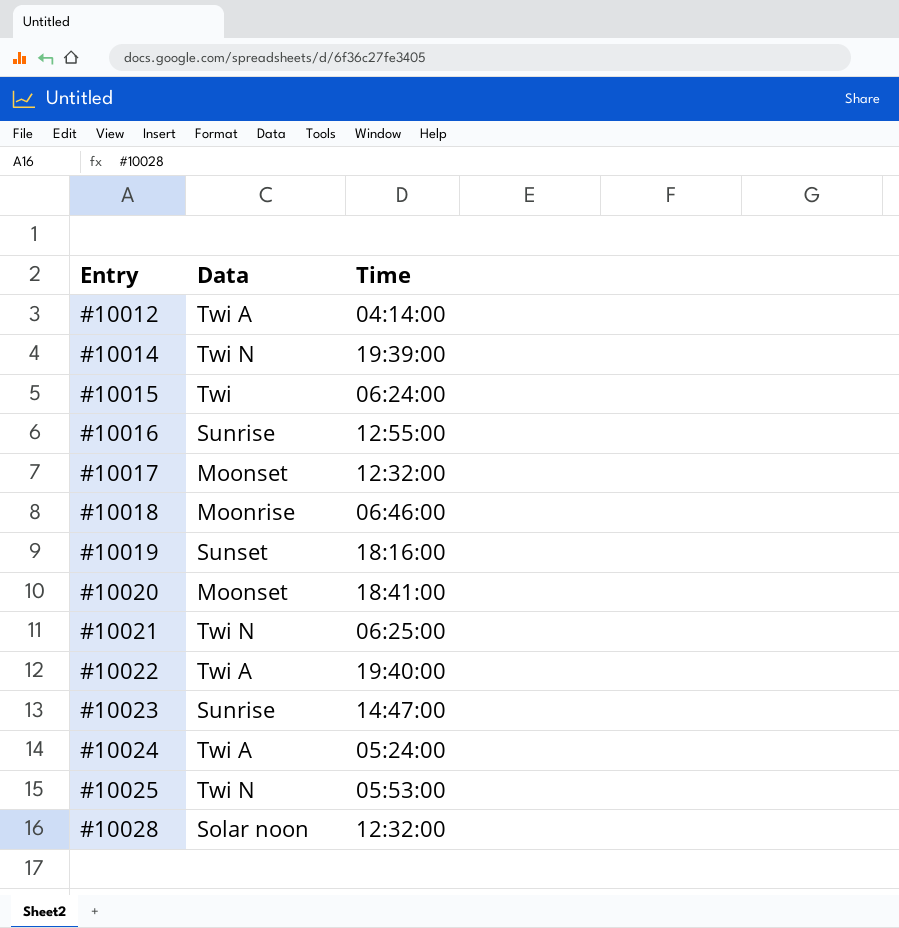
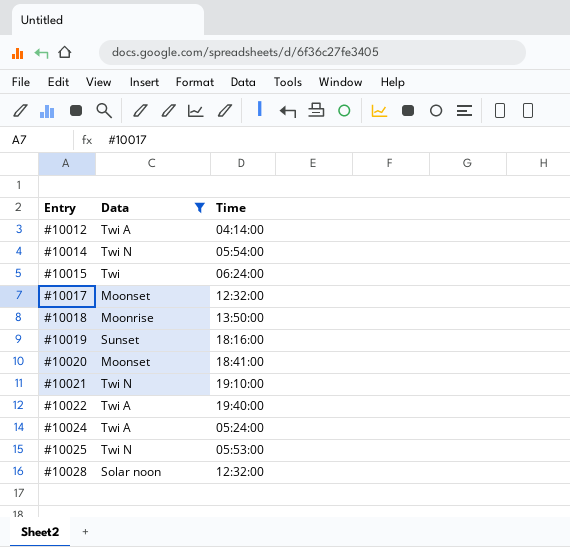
filter: none -> Data != Sunrise
#10014 | Time: 19:39:00 -> 05:54:00
#10018 | Time: 06:46:00 -> 13:50:00
#10021 | Time: 06:25:00 -> 19:10:00

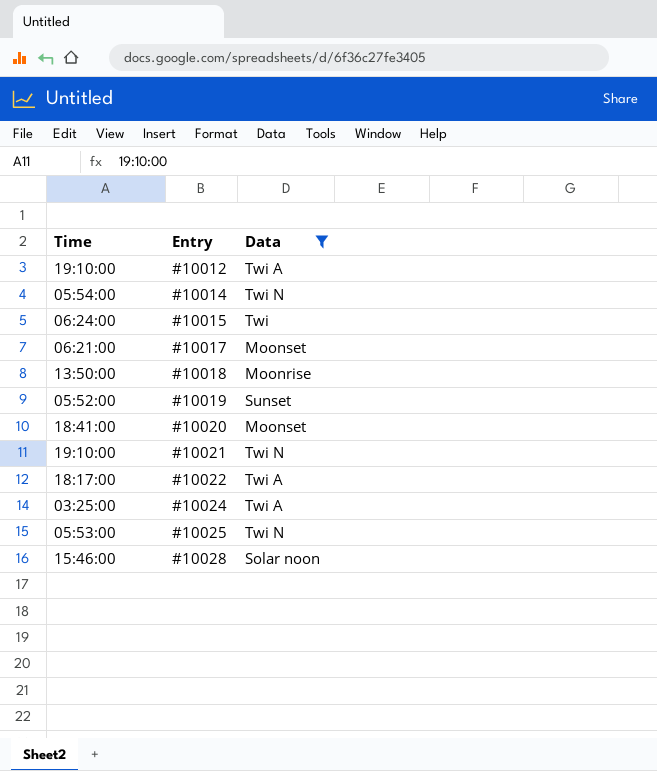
column Time | position: 3 -> 1
#10012 | Time: 04:14:00 -> 19:10:00
#10017 | Time: 12:32:00 -> 06:21:00
#10019 | Time: 18:16:00 -> 05:52:00
#10022 | Time: 19:40:00 -> 18:17:00
#10024 | Time: 05:24:00 -> 03:25:00
#10028 | Time: 12:32:00 -> 15:46:00

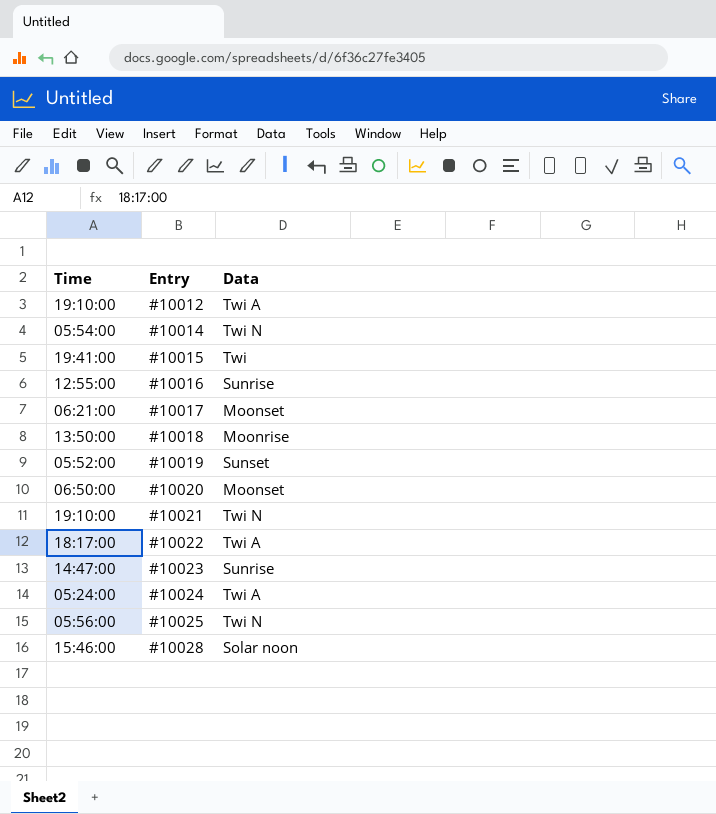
filter: Data != Sunrise -> none
#10015 | Time: 06:24:00 -> 19:41:00
#10020 | Time: 18:41:00 -> 06:50:00
#10024 | Time: 03:25:00 -> 05:24:00
#10025 | Time: 05:53:00 -> 05:56:00

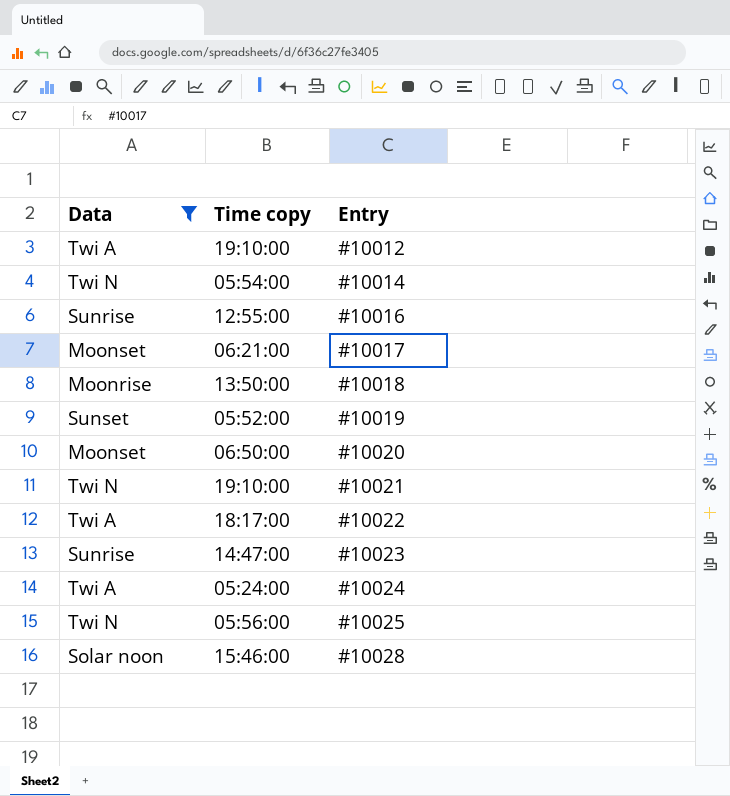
filter: none -> Data != Twi
column Data | position: 3 -> 1
column name: Time -> Time copy

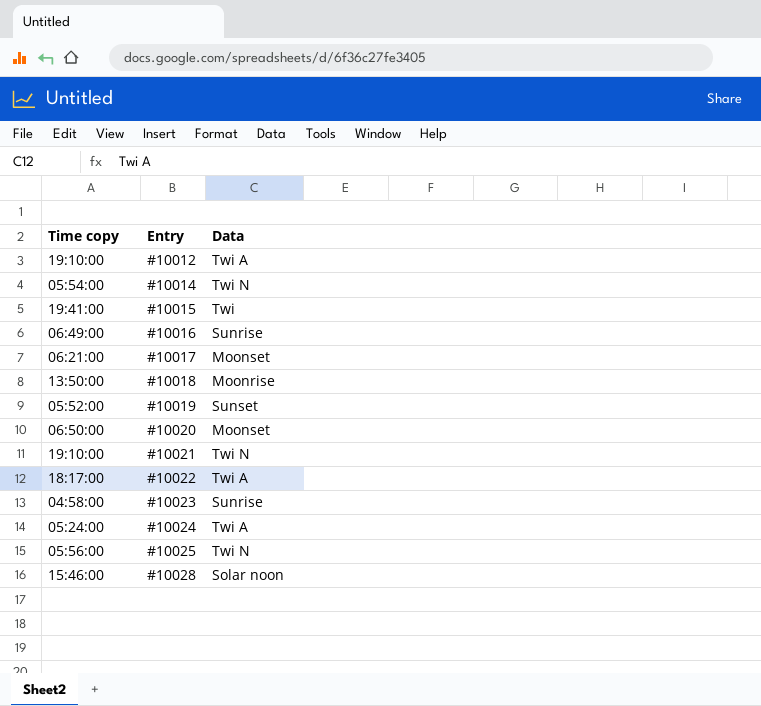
filter: Data != Twi -> none
column Data | position: 1 -> 3
#10016 | Time copy: 12:55:00 -> 06:49:00
#10023 | Time copy: 14:47:00 -> 04:58:00

